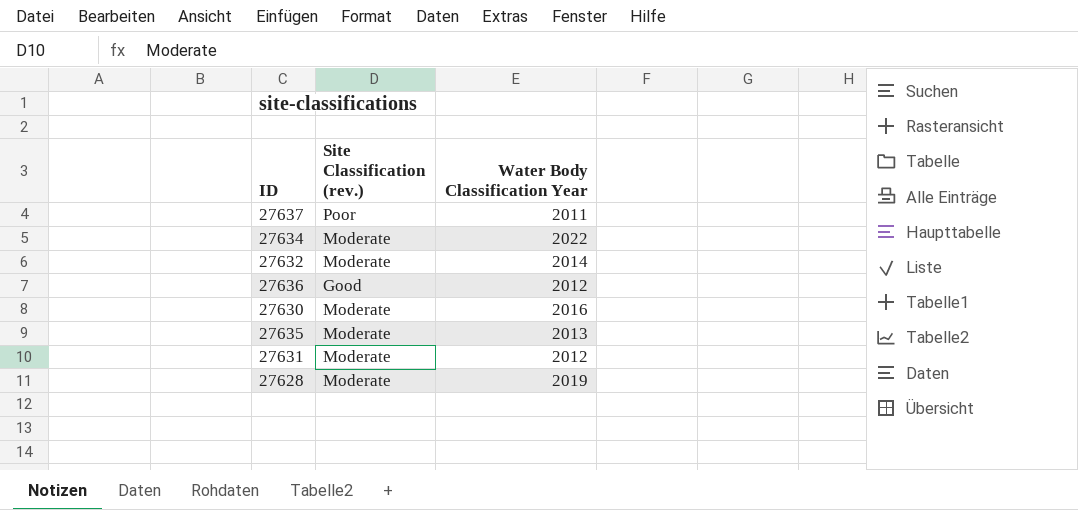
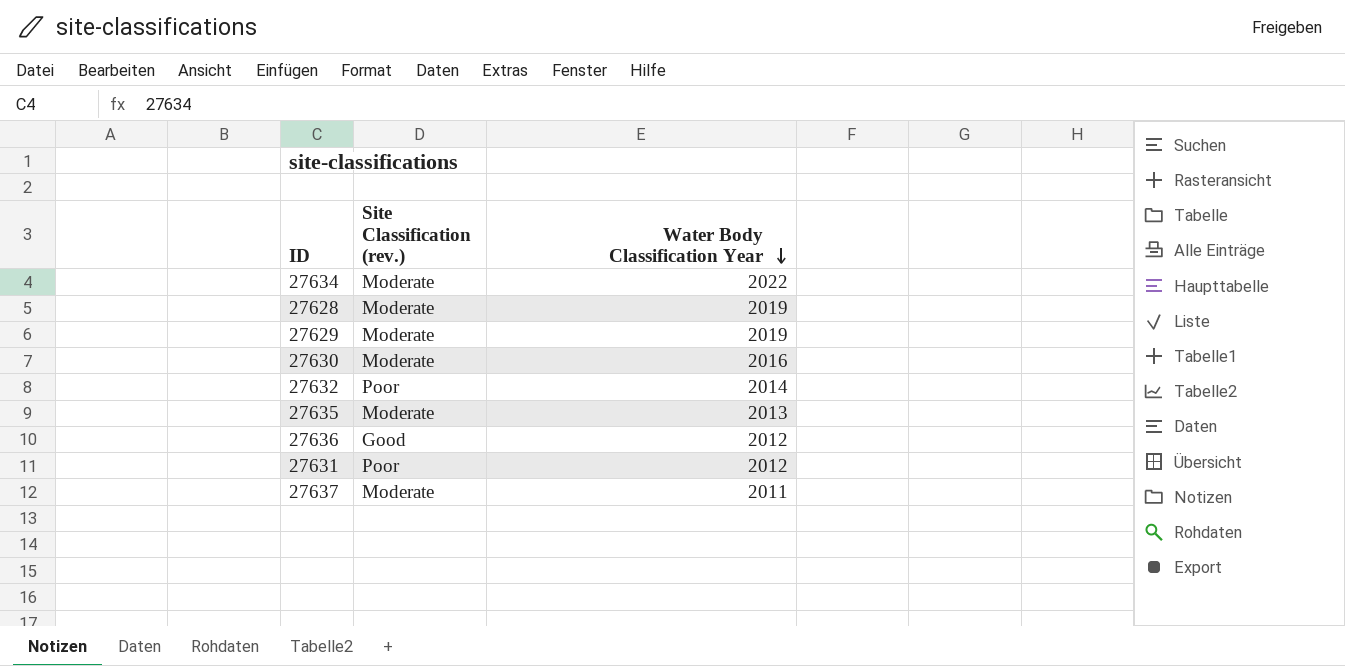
row order: none -> Water Body Classification Year descending
row 27629: none -> Moderate | 2019
27632 | Site Classification (rev.): Moderate -> Poor
27631 | Site Classification (rev.): Moderate -> Poor
27637 | Site Classification (rev.): Poor -> Moderate

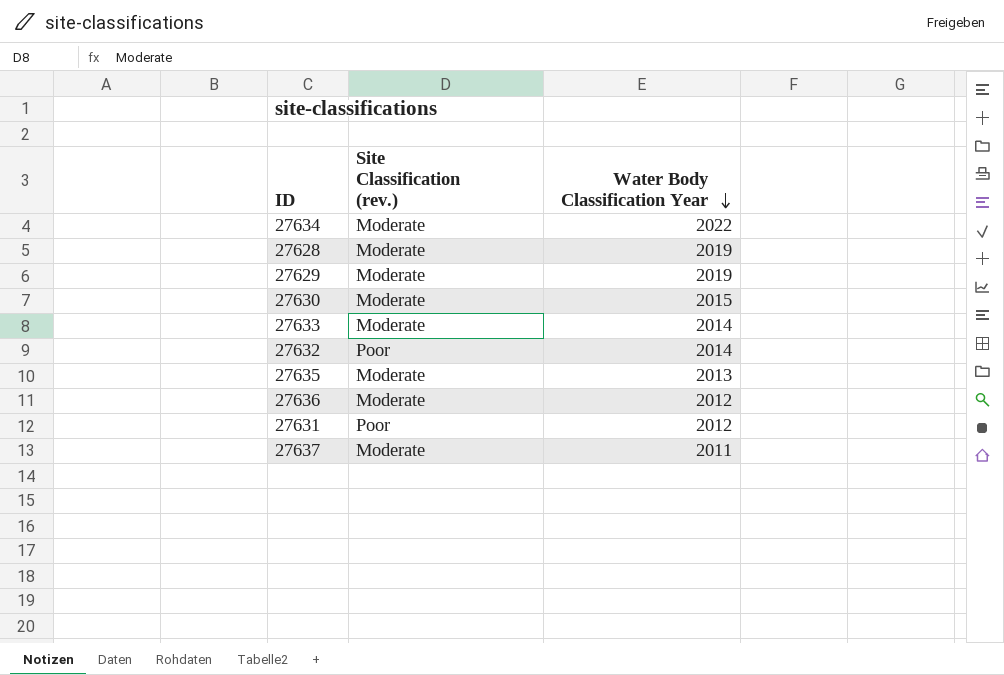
27630 | Water Body Classification Year: 2016 -> 2015
row 27633: none -> Moderate | 2014
27636 | Site Classification (rev.): Good -> Moderate

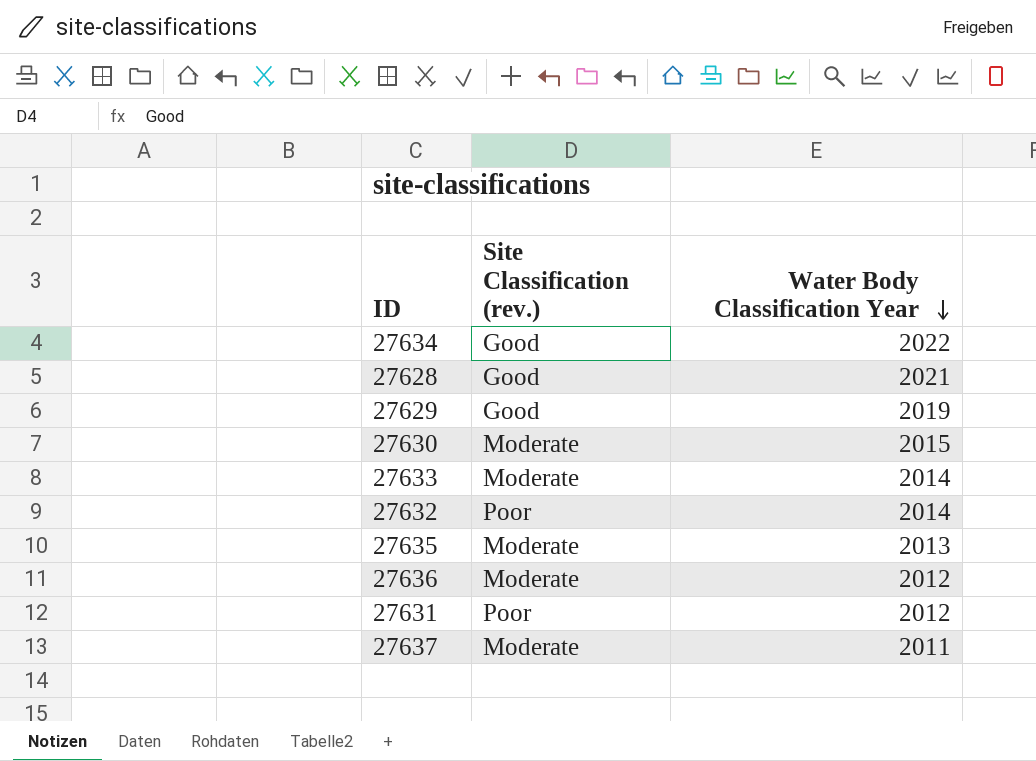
27634 | Site Classification (rev.): Moderate -> Good
27628 | Site Classification (rev.): Moderate -> Good
27628 | Water Body Classification Year: 2019 -> 2021
27629 | Site Classification (rev.): Moderate -> Good

